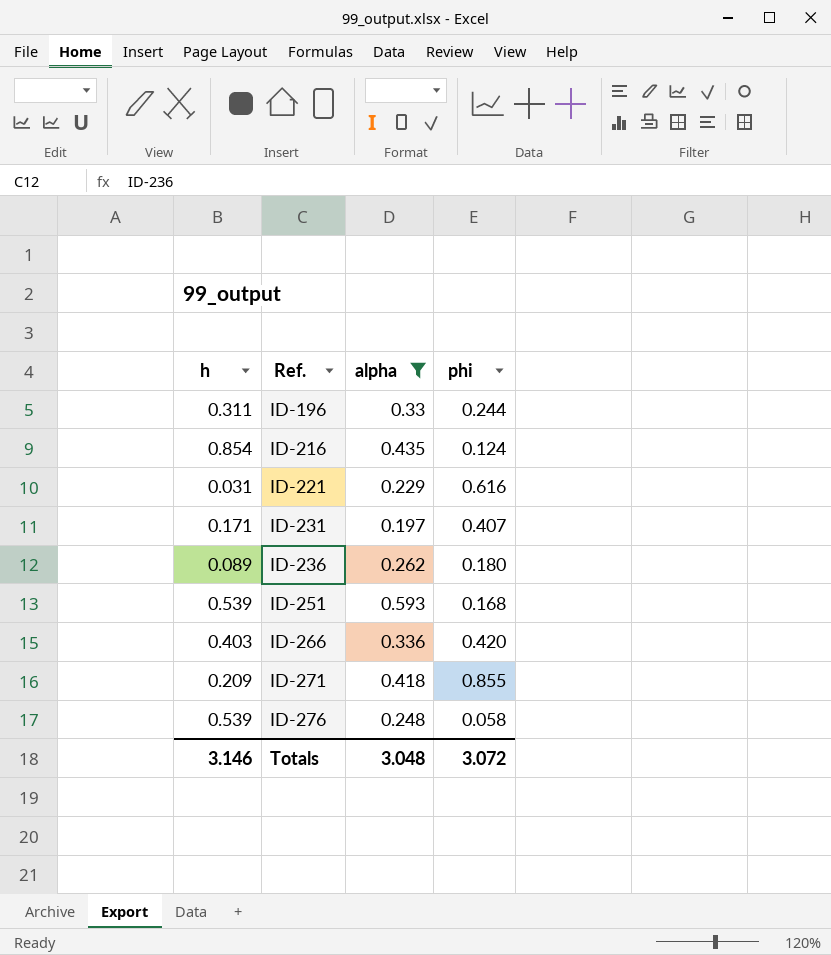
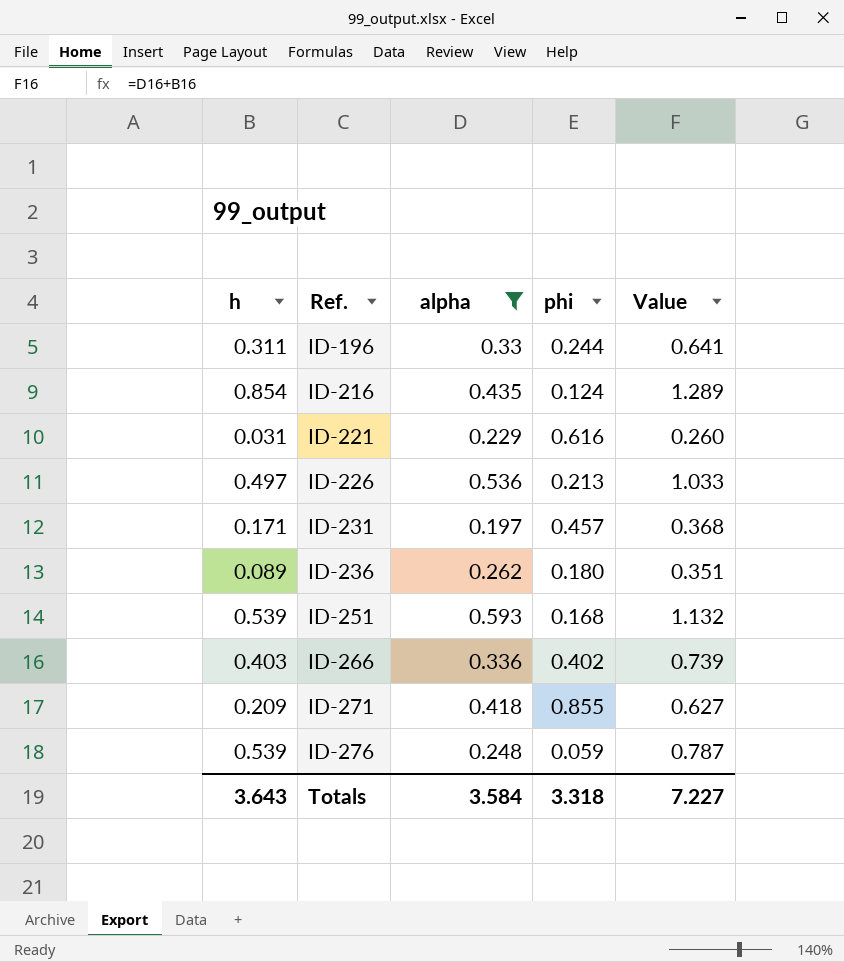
column Value | formula: none -> [h] + [alpha]
row ID-226: none -> 0.497 | 0.536 | 0.213 | 1.033
ID-231 | phi: 0.407 -> 0.457
ID-266 | phi: 0.420 -> 0.402
ID-276 | phi: 0.058 -> 0.059
Totals | h: 3.146 -> 3.643
Totals | alpha: 3.048 -> 3.584
Totals | phi: 3.072 -> 3.318

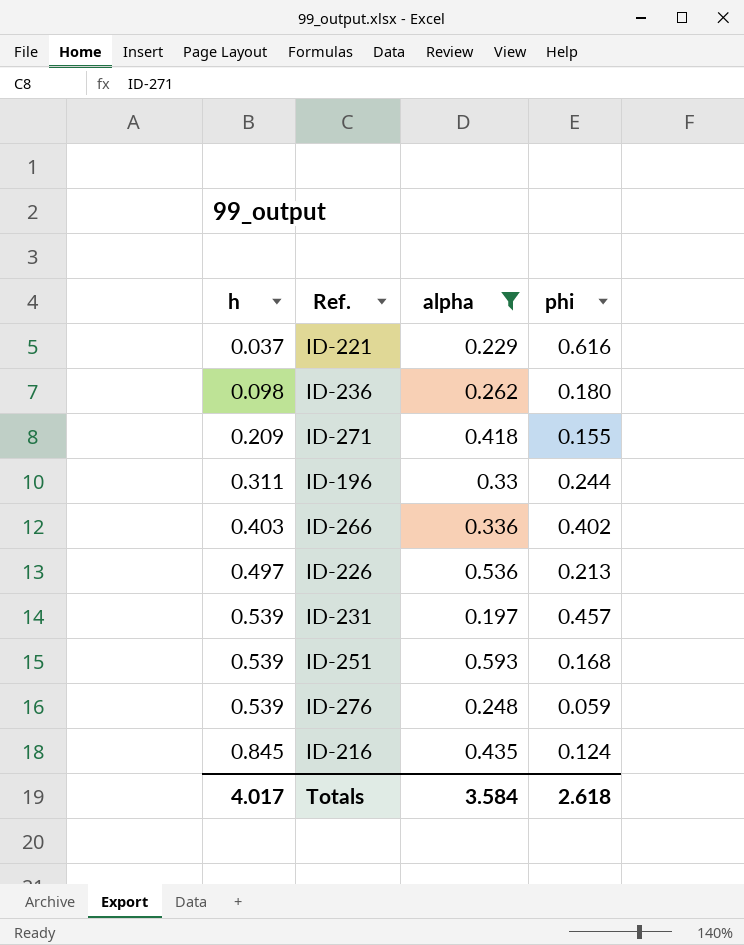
row order: Ref. ascending -> h ascending
column Value | formula: [h] + [alpha] -> none
ID-221 | h: 0.031 -> 0.037
ID-236 | h: 0.089 -> 0.098
ID-271 | phi: 0.855 -> 0.155
ID-231 | h: 0.171 -> 0.539
ID-216 | h: 0.854 -> 0.845
Totals | h: 3.643 -> 4.017
Totals | phi: 3.318 -> 2.618

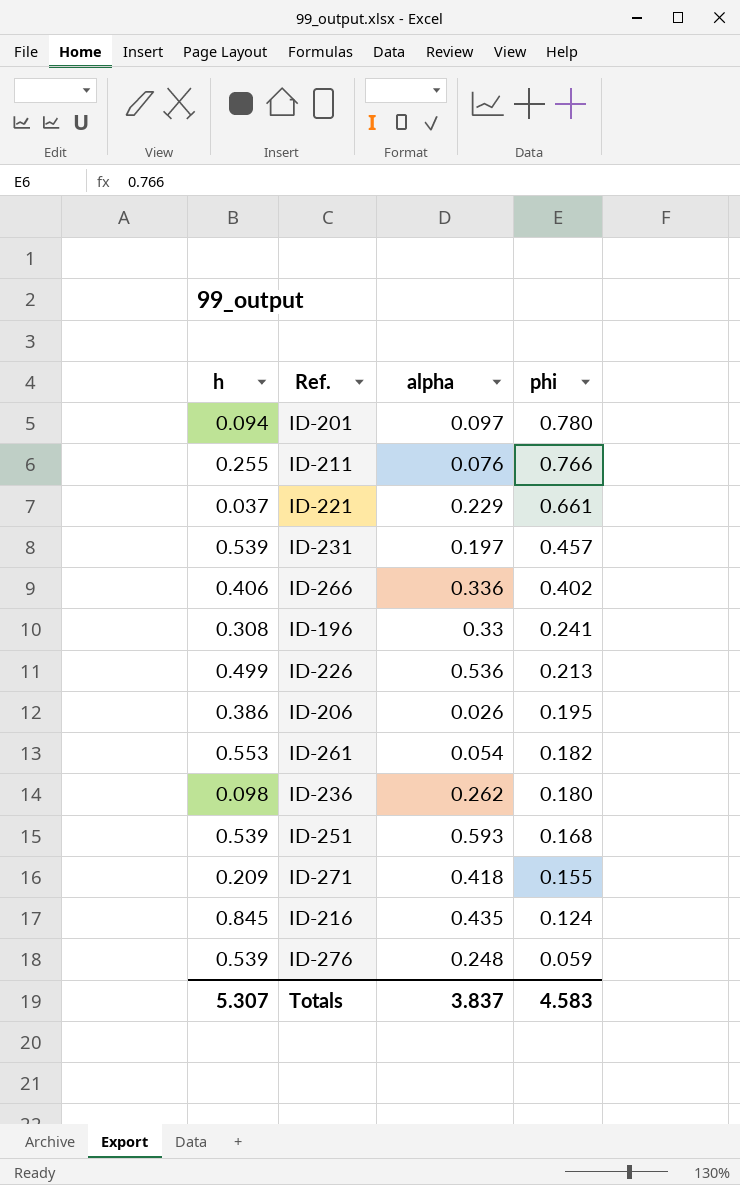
filter: alpha >= 0.197 -> none
row order: h ascending -> phi descending
ID-221 | phi: 0.616 -> 0.661
ID-266 | h: 0.403 -> 0.406
ID-196 | h: 0.311 -> 0.308
ID-196 | phi: 0.244 -> 0.241
ID-226 | h: 0.497 -> 0.499
Totals | h: 4.017 -> 5.307
Totals | alpha: 3.584 -> 3.837
Totals | phi: 2.618 -> 4.583

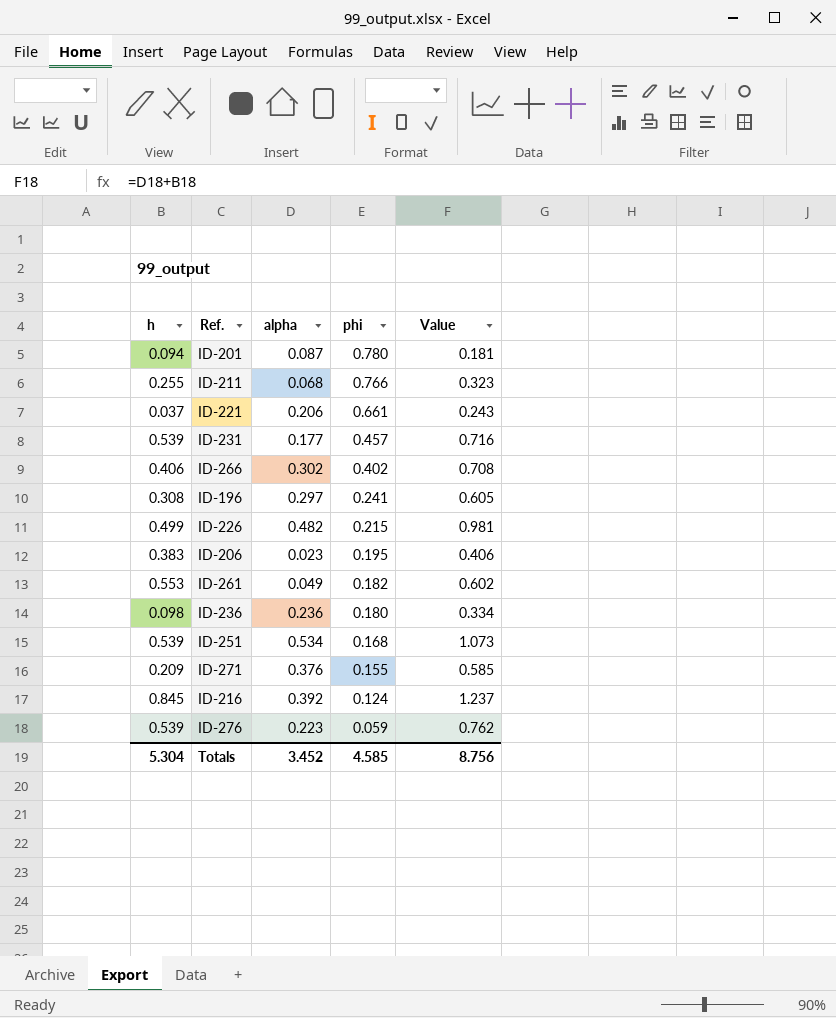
column Value | formula: none -> [h] + [alpha]
ID-201 | alpha: 0.097 -> 0.087
ID-211 | alpha: 0.076 -> 0.068
ID-221 | alpha: 0.229 -> 0.206
ID-231 | alpha: 0.197 -> 0.177
ID-266 | alpha: 0.336 -> 0.302
ID-196 | alpha: 0.33 -> 0.297
ID-226 | alpha: 0.536 -> 0.482
ID-226 | phi: 0.213 -> 0.215
ID-206 | h: 0.386 -> 0.383
ID-206 | alpha: 0.026 -> 0.023
ID-261 | alpha: 0.054 -> 0.049
ID-236 | alpha: 0.262 -> 0.236
ID-251 | alpha: 0.593 -> 0.534
ID-271 | alpha: 0.418 -> 0.376
ID-216 | alpha: 0.435 -> 0.392
ID-276 | alpha: 0.248 -> 0.223
Totals | h: 5.307 -> 5.304
Totals | alpha: 3.837 -> 3.452
Totals | phi: 4.583 -> 4.585

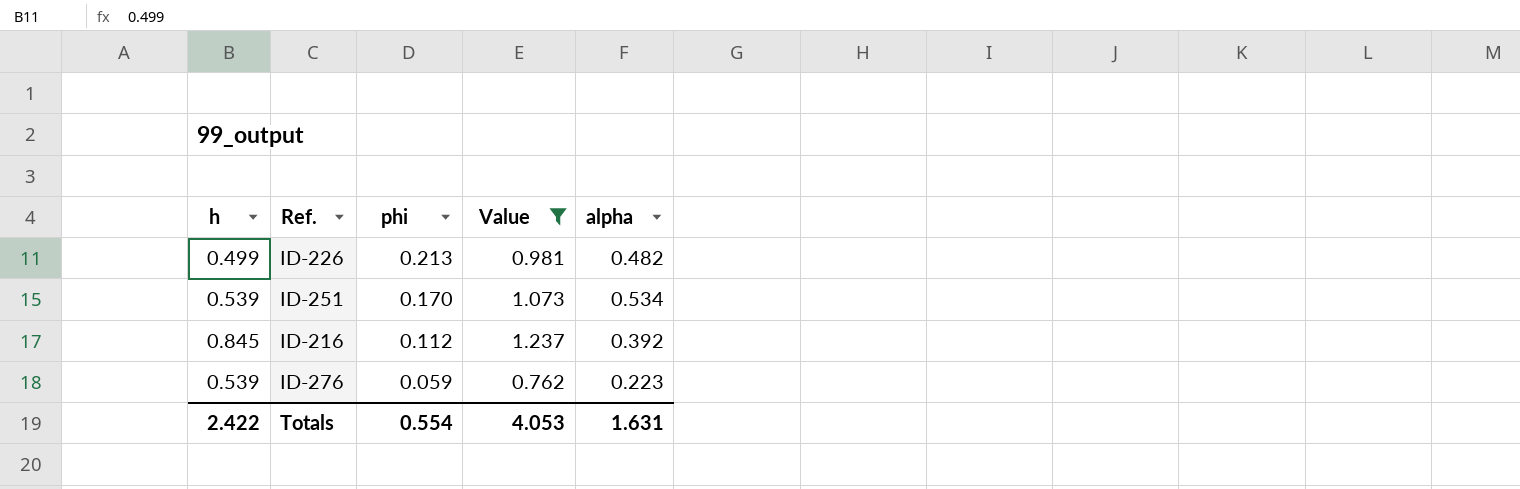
filter: none -> Value >= 0.762
column alpha | position: 3 -> 5
ID-226 | phi: 0.215 -> 0.213
ID-251 | phi: 0.168 -> 0.170
ID-216 | phi: 0.124 -> 0.112
Totals | h: 5.304 -> 2.422
Totals | phi: 4.585 -> 0.554
Totals | Value: 8.756 -> 4.053
Totals | alpha: 3.452 -> 1.631

